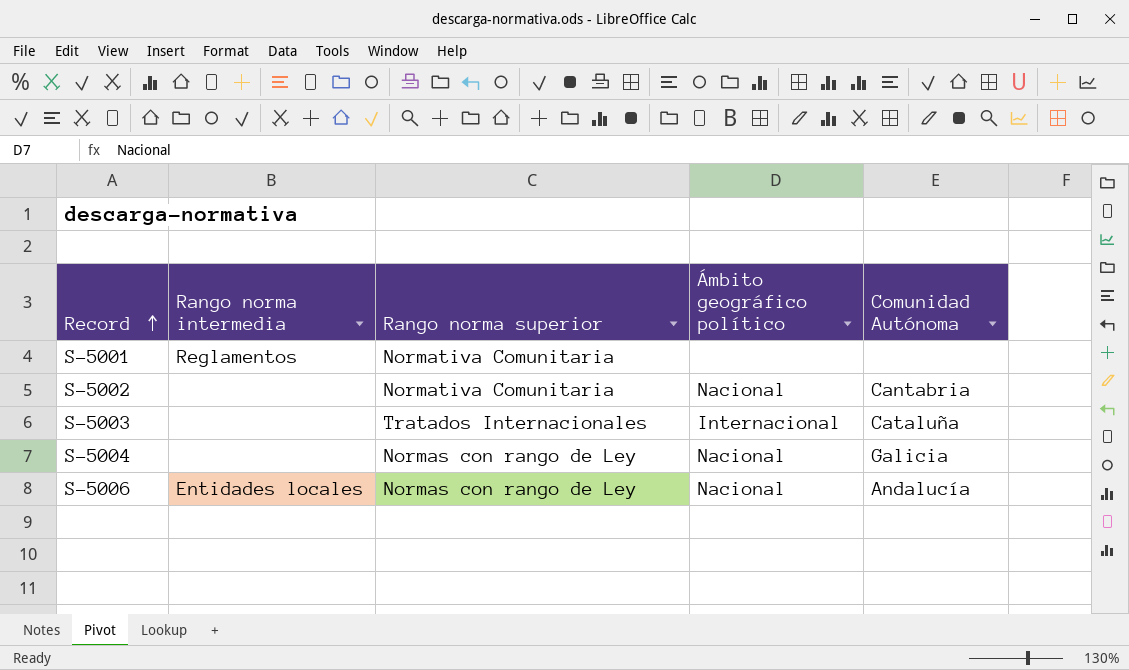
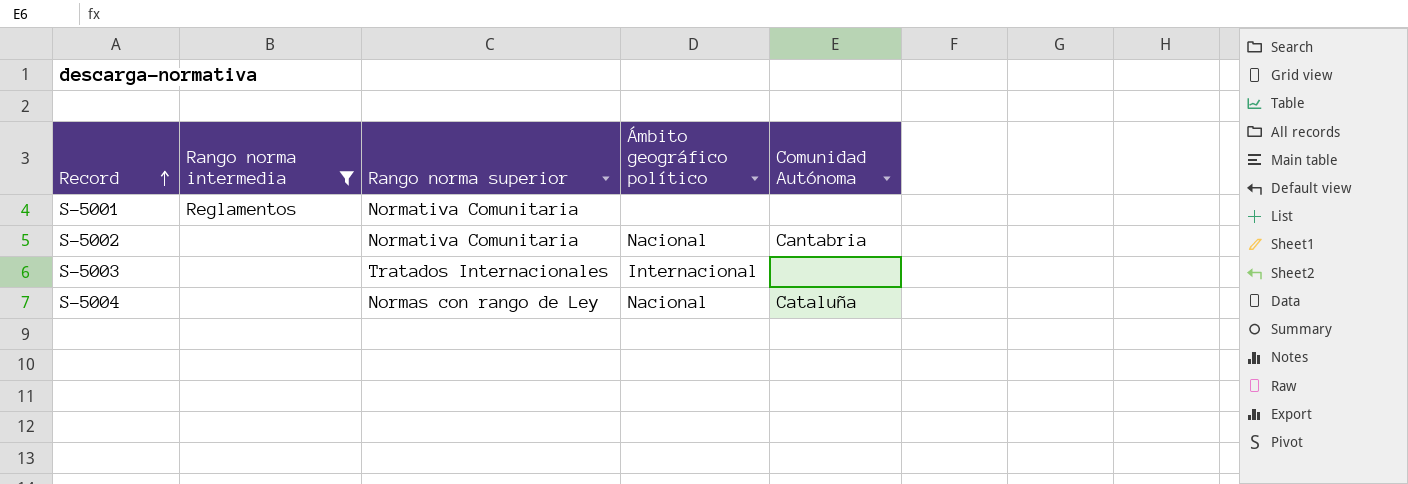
filter: none -> Rango norma intermedia != Entidades locales
S-5003 | Comunidad Autónoma: Cataluña -> none
S-5004 | Comunidad Autónoma: Galicia -> Cataluña

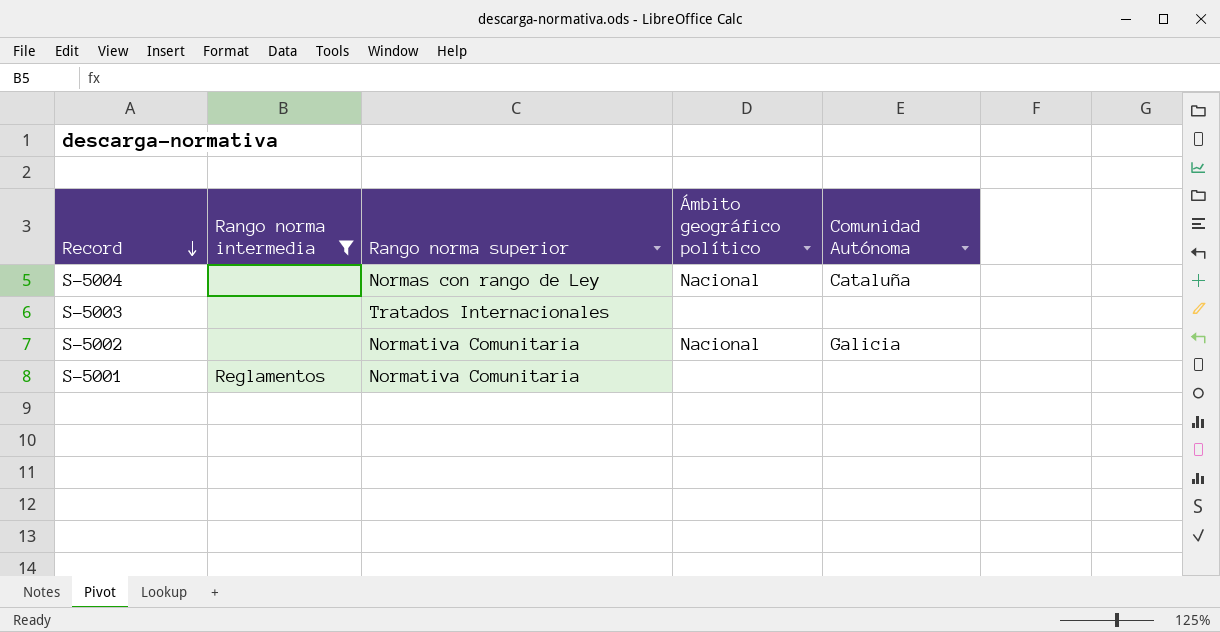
row order: Record ascending -> Record descending
S-5003 | Ámbito geográfico político: Internacional -> none
S-5002 | Comunidad Autónoma: Cantabria -> Galicia

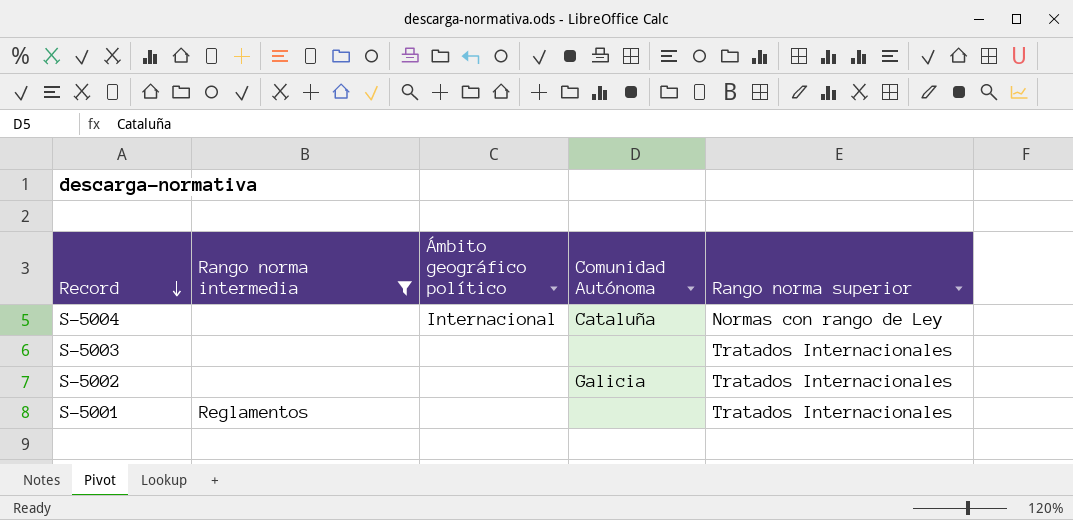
column Rango norma superior | position: 3 -> 5
S-5004 | Ámbito geográfico político: Nacional -> Internacional
S-5002 | Ámbito geográfico político: Nacional -> none
S-5002 | Rango norma superior: Normativa Comunitaria -> Tratados Internacionales
S-5001 | Rango norma superior: Normativa Comunitaria -> Tratados Internacionales

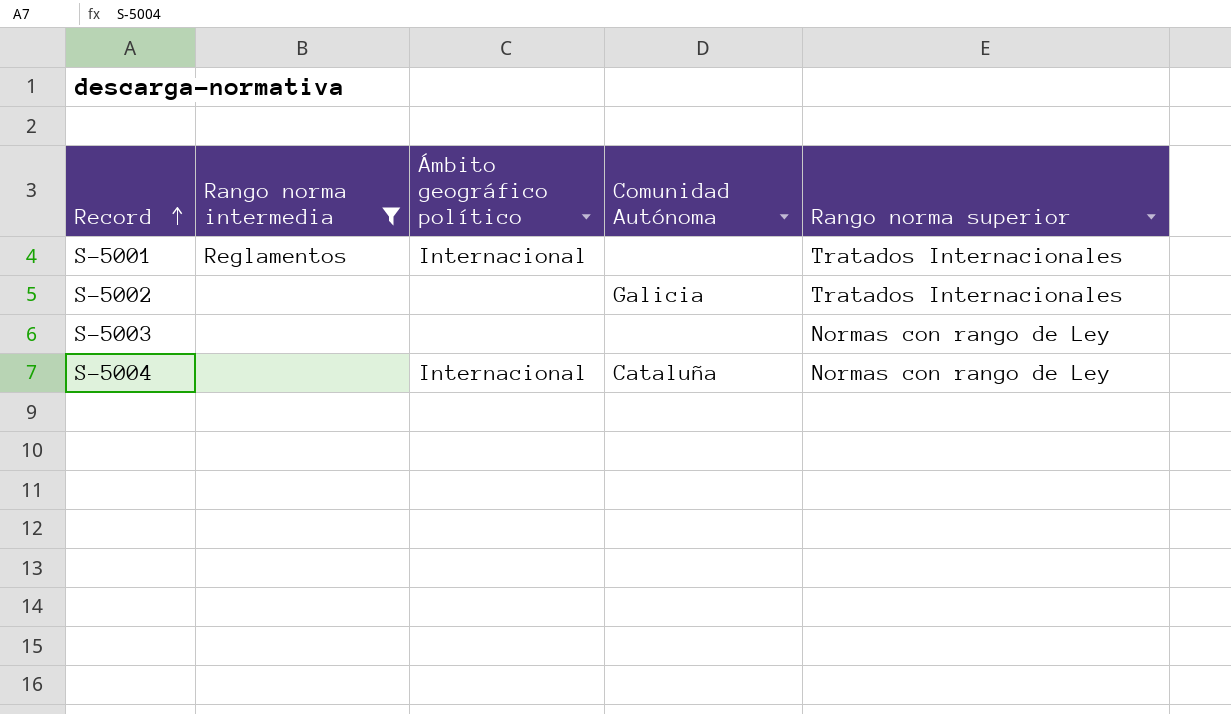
row order: Record descending -> Record ascending
S-5001 | Ámbito geográfico político: none -> Internacional
S-5003 | Rango norma superior: Tratados Internacionales -> Normas con rango de Ley

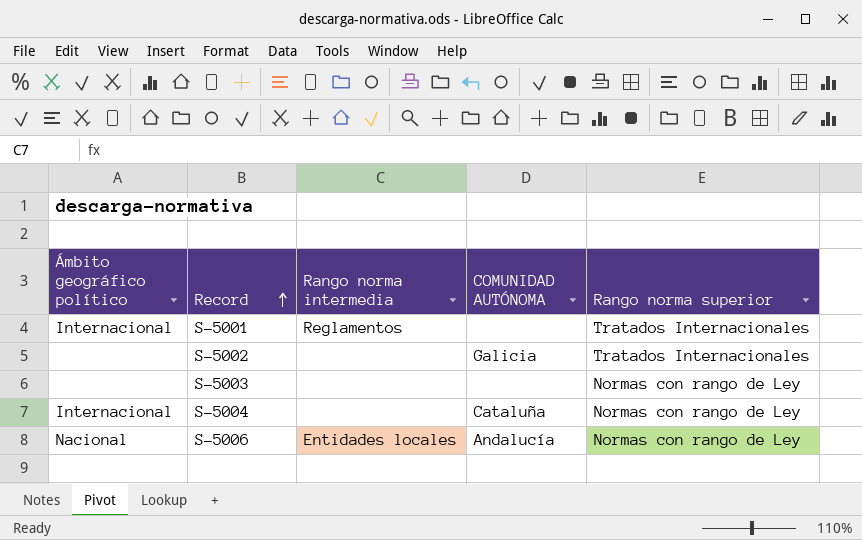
filter: Rango norma intermedia != Entidades locales -> none
column Ámbito geográfico político | position: 3 -> 1
column name: Comunidad Autónoma -> COMUNIDAD AUTÓNOMA

